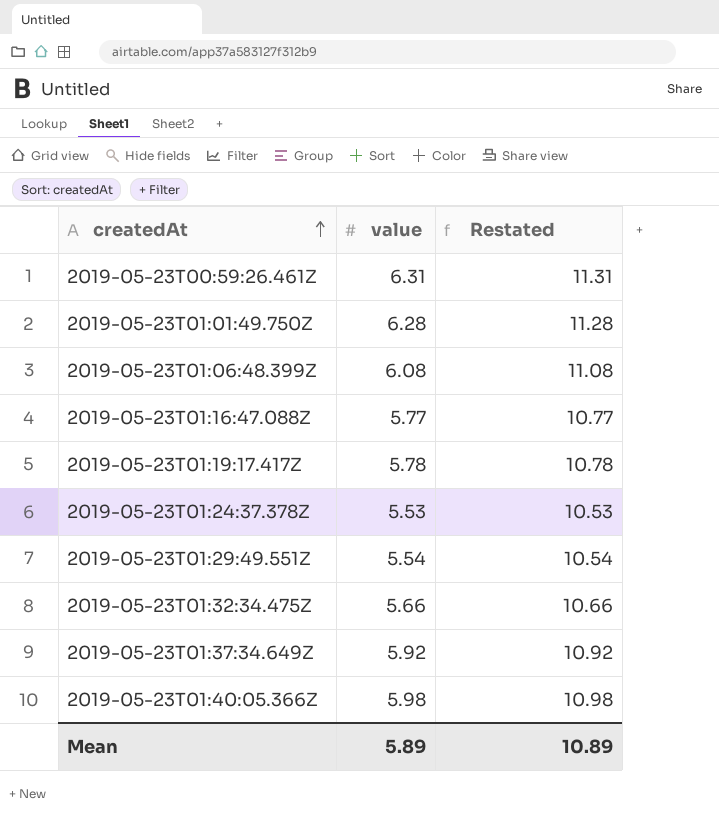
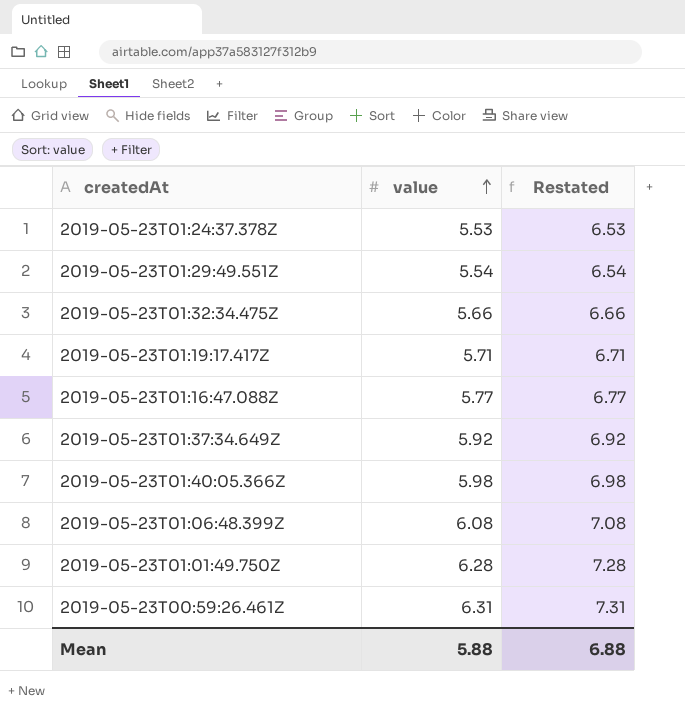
row order: createdAt ascending -> value ascending
column Restated | formula: [value] + 5 -> [value] + 1
2019-05-23T01:19:17.417Z | value: 5.78 -> 5.71
Mean | value: 5.89 -> 5.88
Mean | Restated: 10.89 -> 6.88

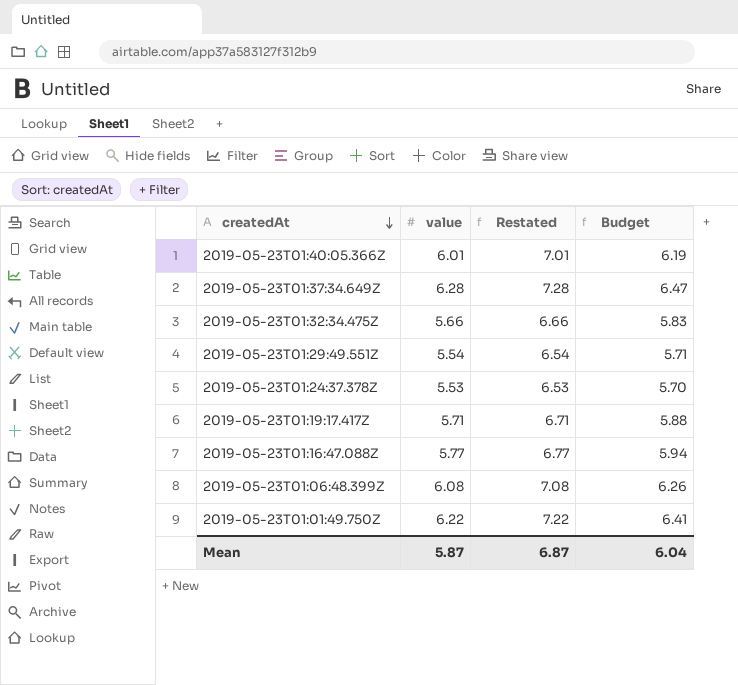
row order: value ascending -> createdAt descending
column Budget | formula: none -> [value] * 1.03
row 2019-05-23T00:59:26.461Z: 6.31 | 7.31 -> none
2019-05-23T01:40:05.366Z | value: 5.98 -> 6.01
2019-05-23T01:40:05.366Z | Restated: 6.98 -> 7.01
2019-05-23T01:37:34.649Z | value: 5.92 -> 6.28
2019-05-23T01:37:34.649Z | Restated: 6.92 -> 7.28
2019-05-23T01:01:49.750Z | value: 6.28 -> 6.22
2019-05-23T01:01:49.750Z | Restated: 7.28 -> 7.22
Mean | value: 5.88 -> 5.87
Mean | Restated: 6.88 -> 6.87

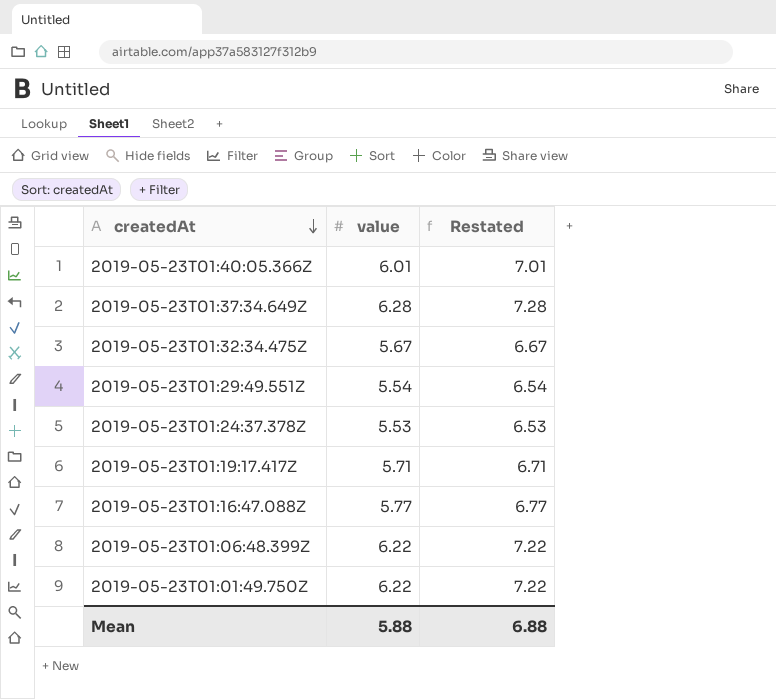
column Budget | formula: [value] * 1.03 -> none
2019-05-23T01:32:34.475Z | value: 5.66 -> 5.67
2019-05-23T01:32:34.475Z | Restated: 6.66 -> 6.67
2019-05-23T01:06:48.399Z | value: 6.08 -> 6.22
2019-05-23T01:06:48.399Z | Restated: 7.08 -> 7.22
Mean | value: 5.87 -> 5.88
Mean | Restated: 6.87 -> 6.88

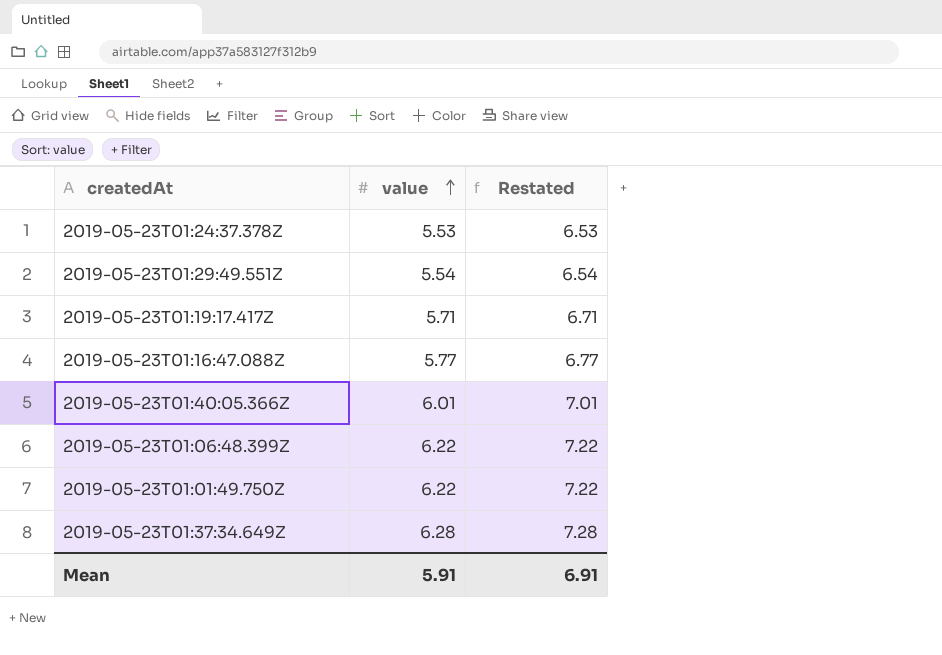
row order: createdAt descending -> value ascending
row 2019-05-23T01:32:34.475Z: 5.67 | 6.67 -> none
Mean | value: 5.88 -> 5.91
Mean | Restated: 6.88 -> 6.91

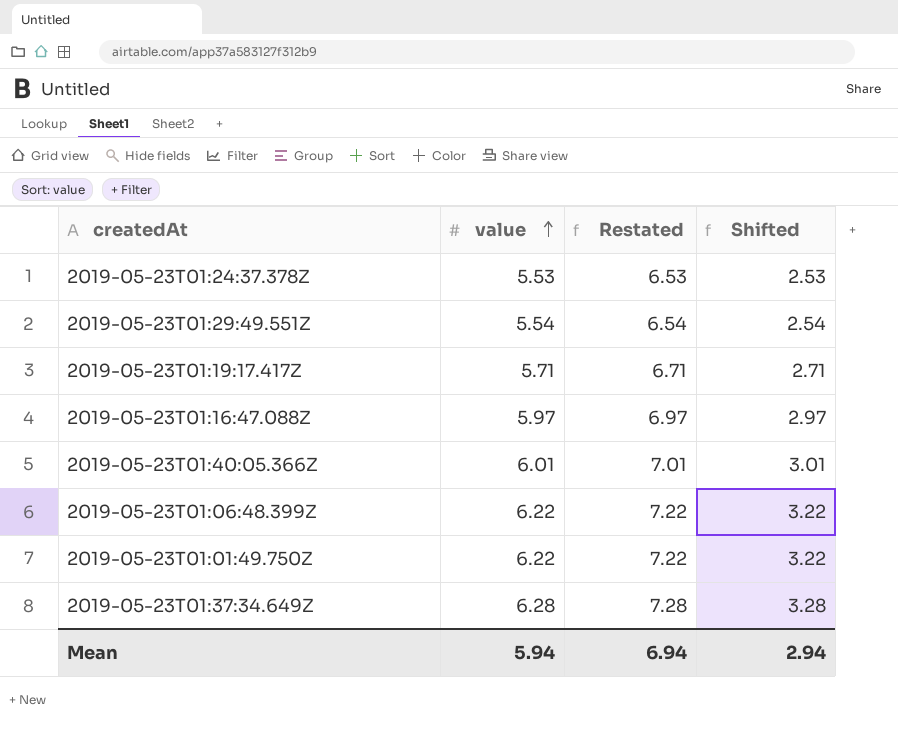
column Shifted | formula: none -> [value] - 3
2019-05-23T01:16:47.088Z | value: 5.77 -> 5.97
2019-05-23T01:16:47.088Z | Restated: 6.77 -> 6.97
Mean | value: 5.91 -> 5.94
Mean | Restated: 6.91 -> 6.94

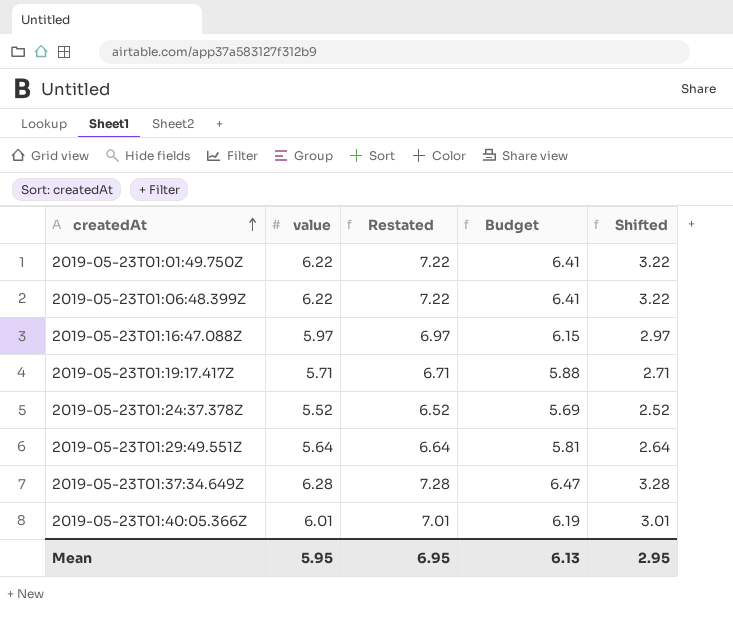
row order: value ascending -> createdAt ascending
column Budget | formula: none -> [value] * 1.03
2019-05-23T01:24:37.378Z | value: 5.53 -> 5.52
2019-05-23T01:24:37.378Z | Restated: 6.53 -> 6.52
2019-05-23T01:24:37.378Z | Shifted: 2.53 -> 2.52
2019-05-23T01:29:49.551Z | value: 5.54 -> 5.64
2019-05-23T01:29:49.551Z | Restated: 6.54 -> 6.64
2019-05-23T01:29:49.551Z | Shifted: 2.54 -> 2.64
Mean | value: 5.94 -> 5.95
Mean | Restated: 6.94 -> 6.95
Mean | Shifted: 2.94 -> 2.95

